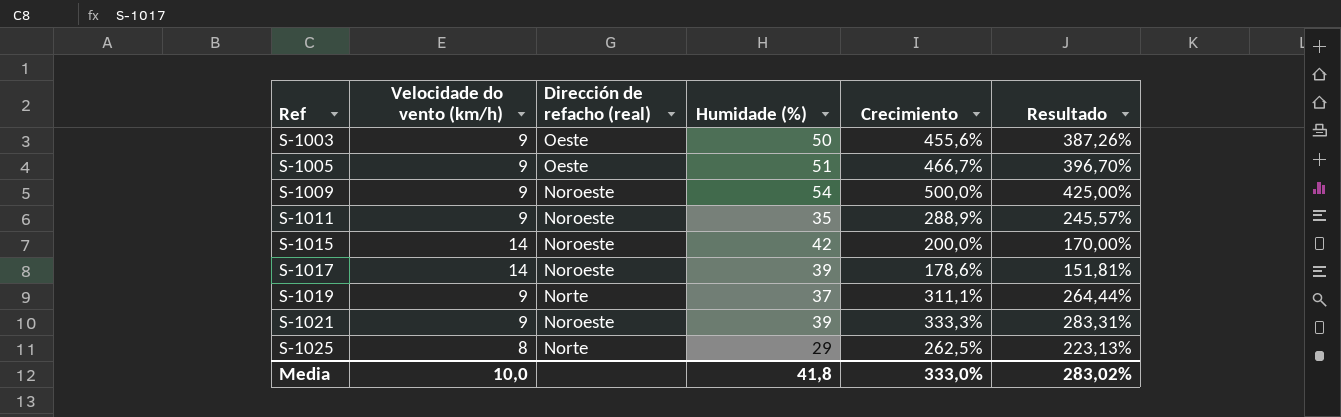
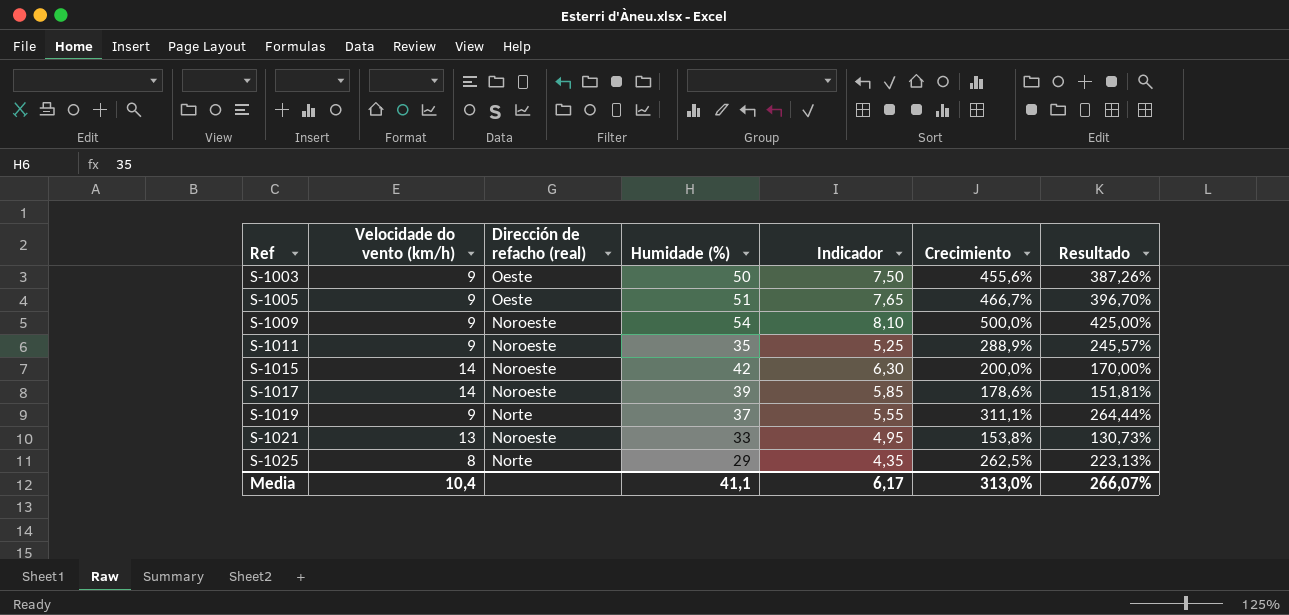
column Indicador | formula: none -> [Humidade (%)] * 0,15
S-1021 | Velocidade do vento (km/h): 9 -> 13
S-1021 | Humidade (%): 39 -> 33
S-1021 | Crecimiento: 333,3% -> 153,8%
S-1021 | Resultado: 283,31% -> 130,73%
Media | Velocidade do vento (km/h): 10,0 -> 10,4
Media | Humidade (%): 41,8 -> 41,1
Media | Crecimiento: 333,0% -> 313,0%
Media | Resultado: 283,02% -> 266,07%

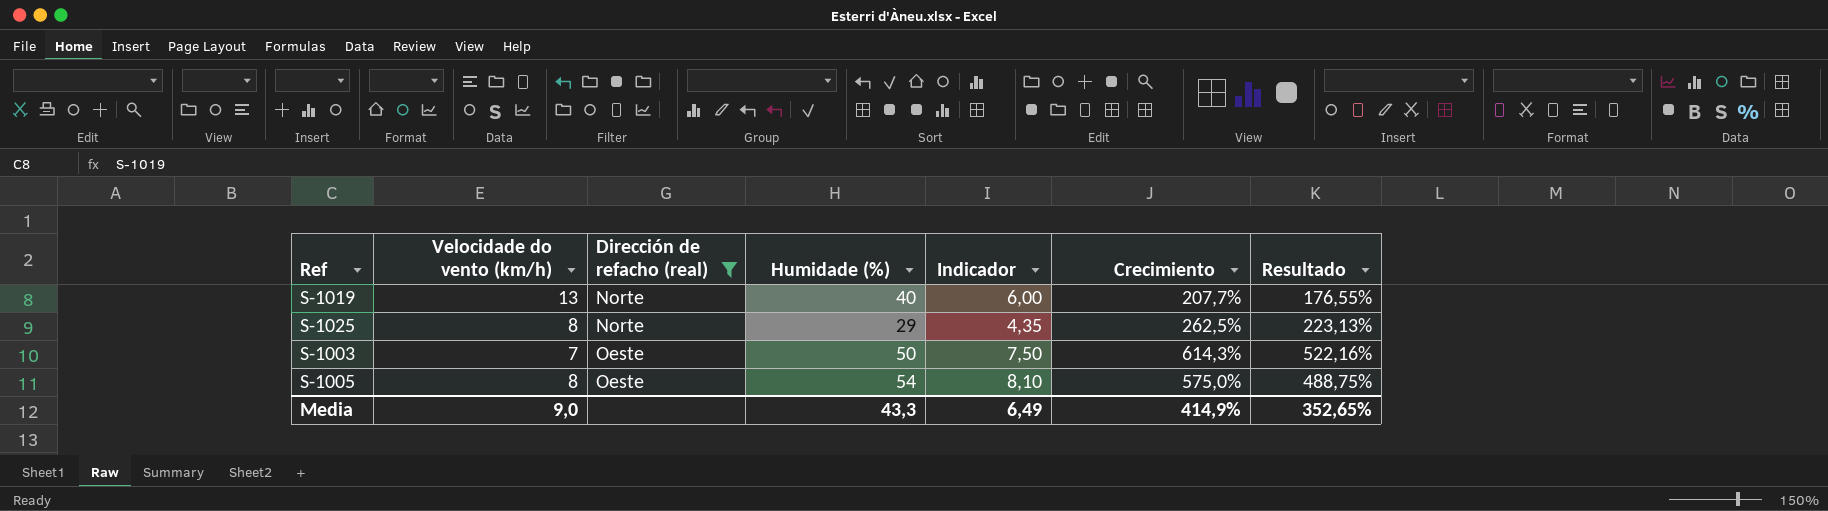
filter: none -> Dirección de refacho (real) != Noroeste
row order: Ref ascending -> Dirección de refacho (real) ascending
S-1019 | Velocidade do vento (km/h): 9 -> 13
S-1019 | Humidade (%): 37 -> 40
S-1019 | Indicador: 5,55 -> 6,00
S-1019 | Crecimiento: 311,1% -> 207,7%
S-1019 | Resultado: 264,44% -> 176,55%
S-1003 | Velocidade do vento (km/h): 9 -> 7
S-1003 | Crecimiento: 455,6% -> 614,3%
S-1003 | Resultado: 387,26% -> 522,16%
S-1005 | Velocidade do vento (km/h): 9 -> 8
S-1005 | Humidade (%): 51 -> 54
S-1005 | Indicador: 7,65 -> 8,10
S-1005 | Crecimiento: 466,7% -> 575,0%
S-1005 | Resultado: 396,70% -> 488,75%
Media | Velocidade do vento (km/h): 10,4 -> 9,0
Media | Humidade (%): 41,1 -> 43,3
Media | Indicador: 6,17 -> 6,49
Media | Crecimiento: 313,0% -> 414,9%
Media | Resultado: 266,07% -> 352,65%

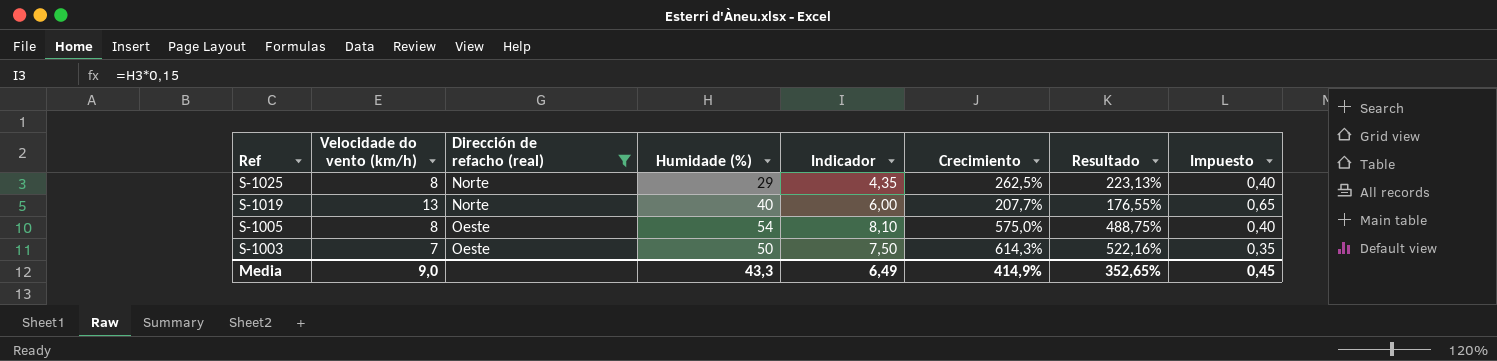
row order: Dirección de refacho (real) ascending -> Ref descending
column Impuesto | formula: none -> [Velocidade do vento (km/h)] * 0,05

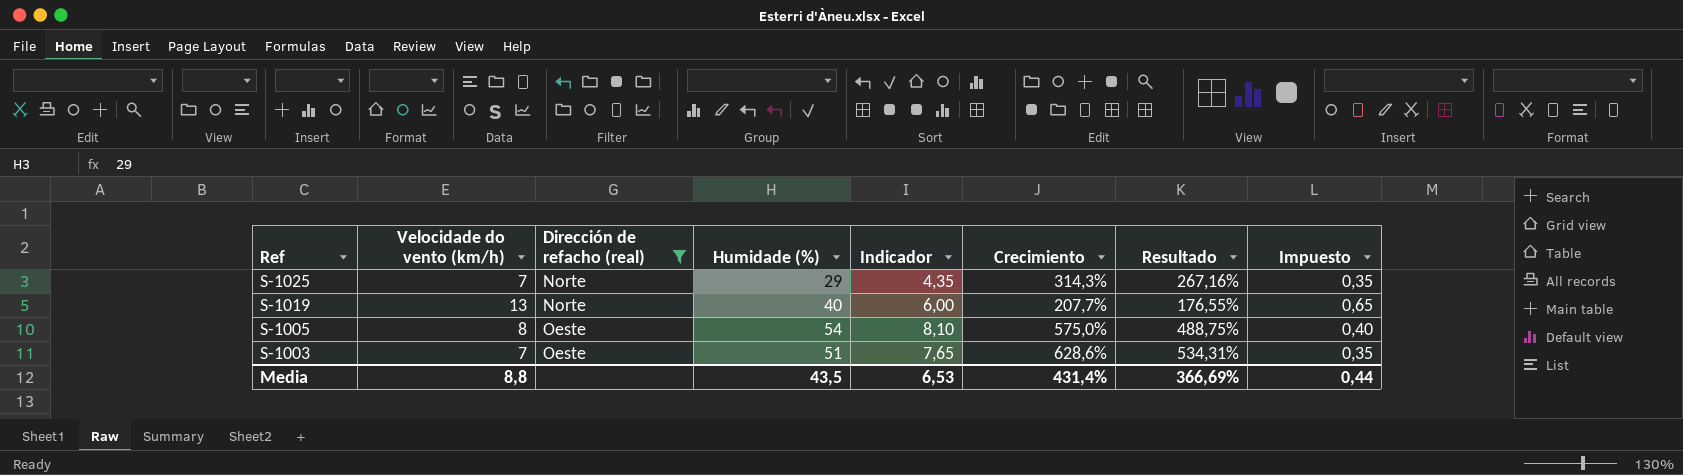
S-1025 | Velocidade do vento (km/h): 8 -> 7
S-1025 | Crecimiento: 262,5% -> 314,3%
S-1025 | Resultado: 223,13% -> 267,16%
S-1025 | Impuesto: 0,40 -> 0,35
S-1003 | Humidade (%): 50 -> 51
S-1003 | Indicador: 7,50 -> 7,65
S-1003 | Crecimiento: 614,3% -> 628,6%
S-1003 | Resultado: 522,16% -> 534,31%
Media | Velocidade do vento (km/h): 9,0 -> 8,8
Media | Humidade (%): 43,3 -> 43,5
Media | Indicador: 6,49 -> 6,53
Media | Crecimiento: 414,9% -> 431,4%
Media | Resultado: 352,65% -> 366,69%
Media | Impuesto: 0,45 -> 0,44

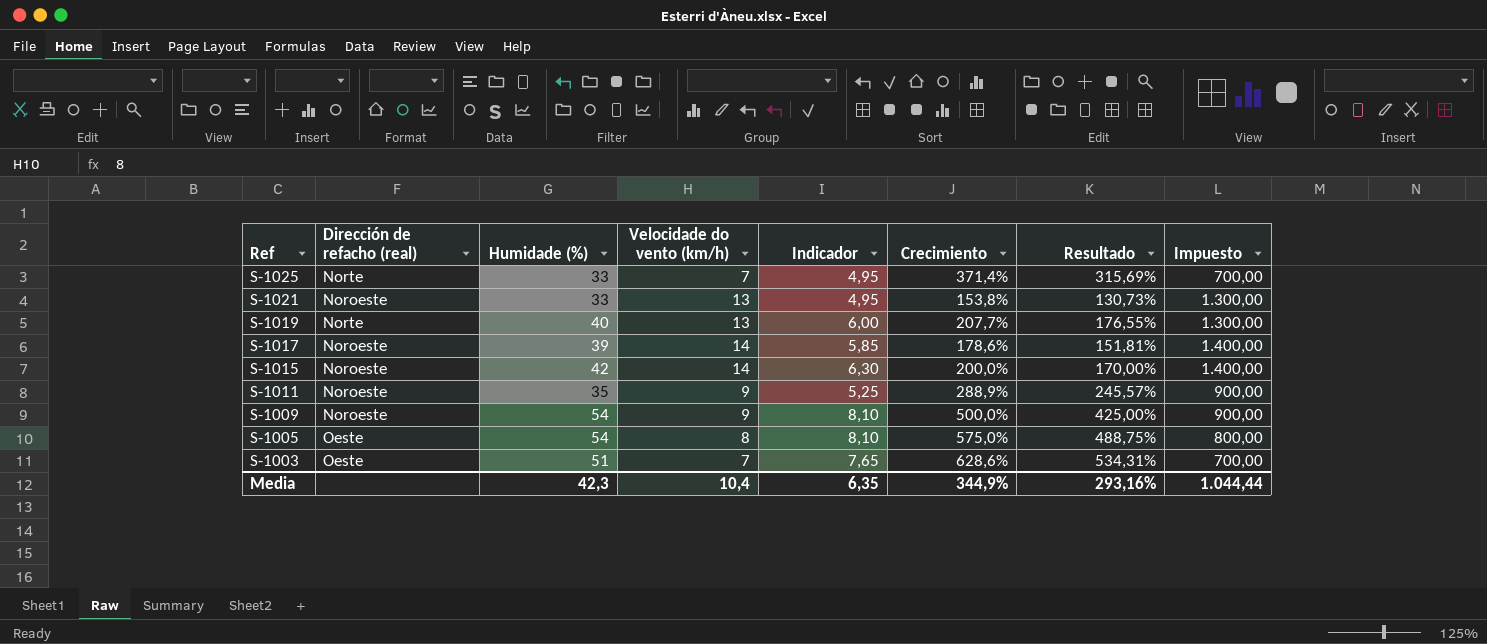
filter: Dirección de refacho (real) != Noroeste -> none
column Velocidade do vento (km/h) | position: 2 -> 4
column Impuesto | formula: [Velocidade do vento (km/h)] * 0,05 -> [Velocidade do vento (km/h)] * 100
S-1025 | Humidade (%): 29 -> 33
S-1025 | Indicador: 4,35 -> 4,95
S-1025 | Crecimiento: 314,3% -> 371,4%
S-1025 | Resultado: 267,16% -> 315,69%
Media | Humidade (%): 43,5 -> 42,3
Media | Velocidade do vento (km/h): 8,8 -> 10,4
Media | Indicador: 6,53 -> 6,35
Media | Crecimiento: 431,4% -> 344,9%
Media | Resultado: 366,69% -> 293,16%
Media | Impuesto: 0,44 -> 1.044,44

